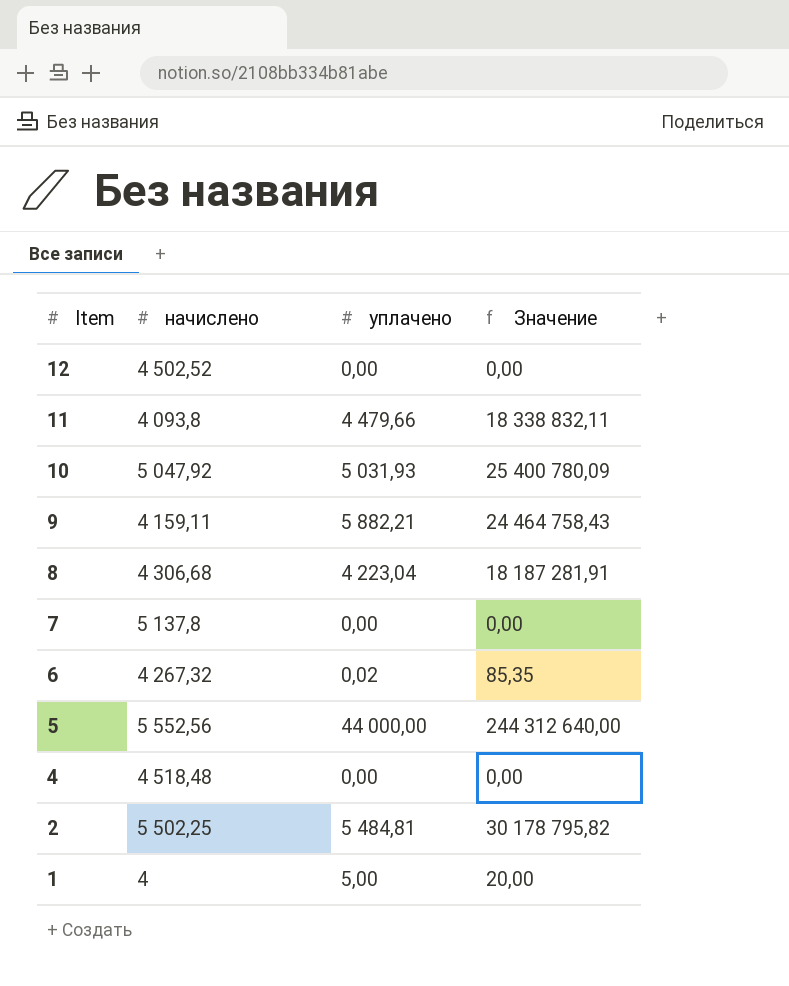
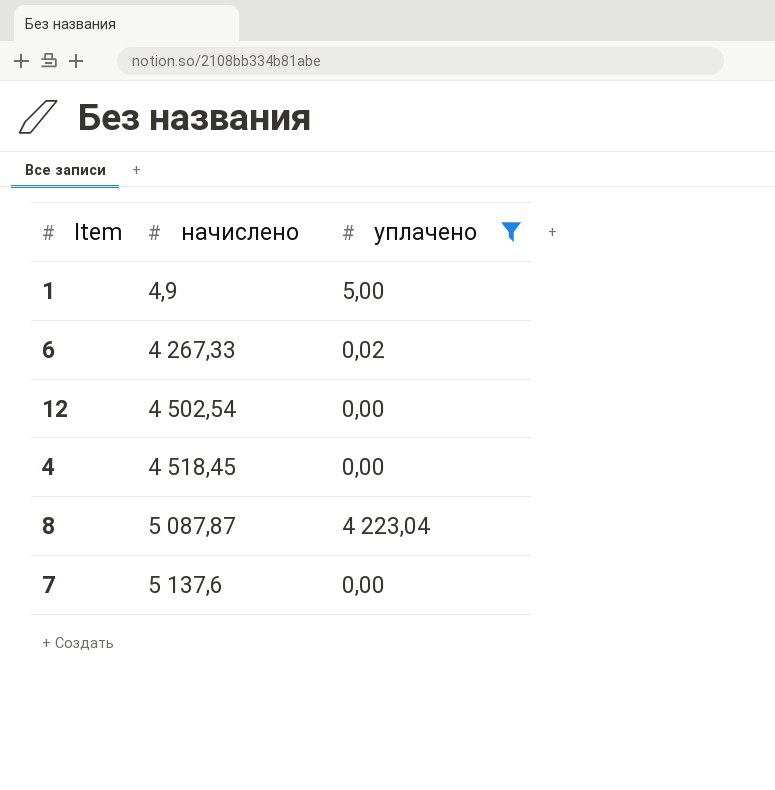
filter: none -> уплачено <= 4 223,04
row order: Item descending -> начислено ascending
column Значение | formula: [начислено] * [уплачено] -> none
1 | начислено: 4 -> 4,9
6 | начислено: 4 267,32 -> 4 267,33
12 | начислено: 4 502,52 -> 4 502,54
4 | начислено: 4 518,48 -> 4 518,45
8 | начислено: 4 306,68 -> 5 087,87
7 | начислено: 5 137,8 -> 5 137,6

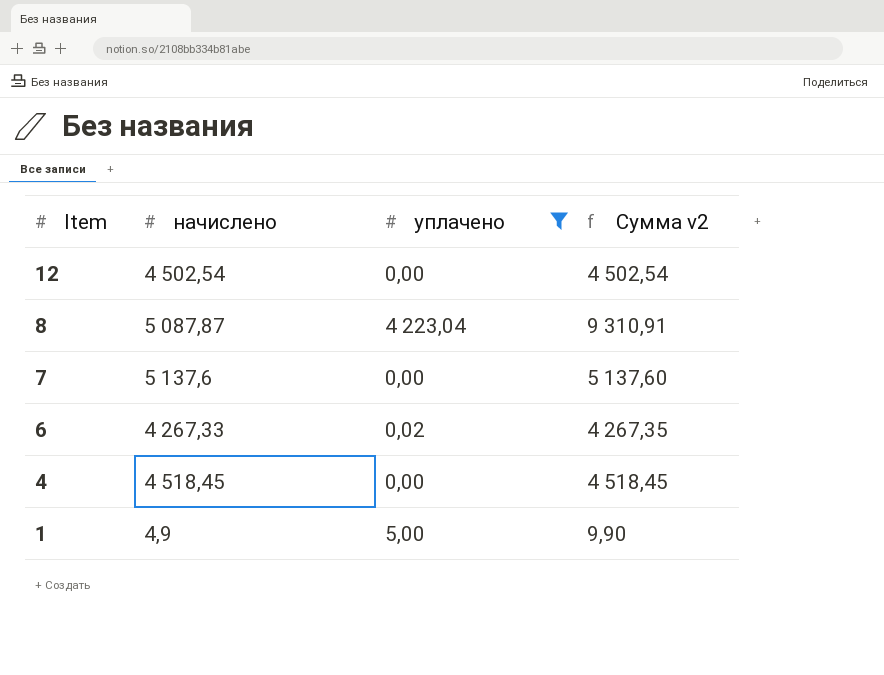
row order: начислено ascending -> Item descending
column Сумма v2 | formula: none -> [начислено] + [уплачено]

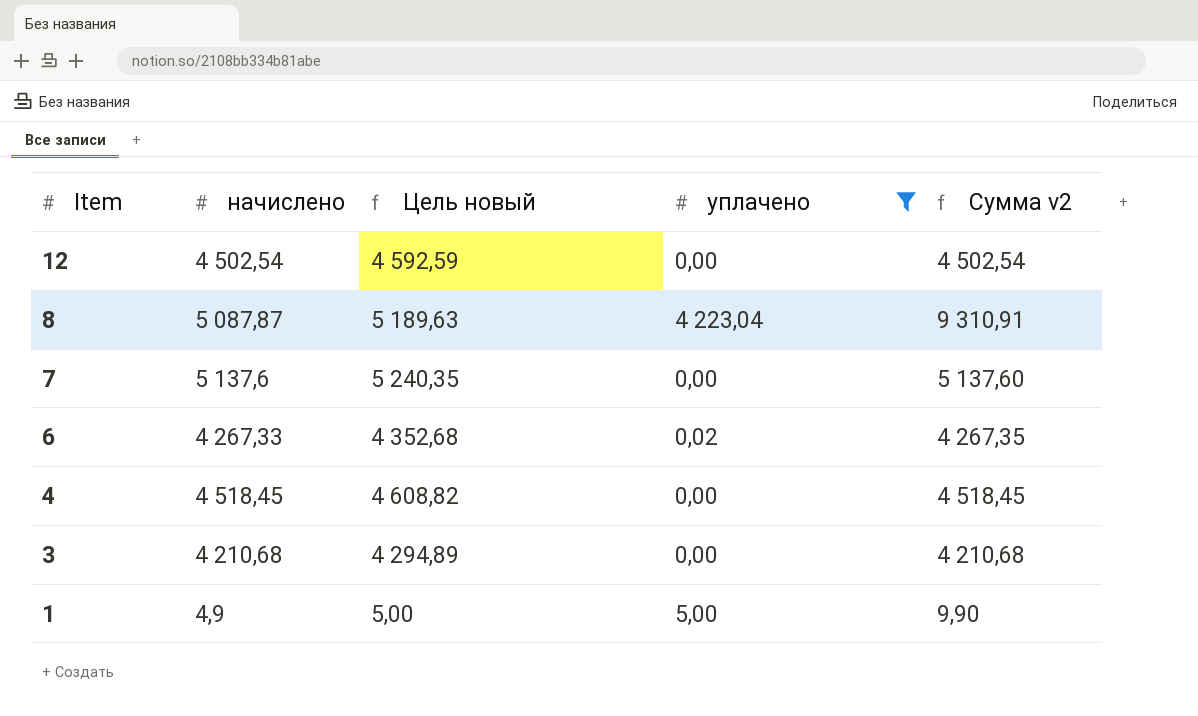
column Цель новый | formula: none -> [начислено] * 1,02
row 3: none -> 4 210,68 | 4 294,89 | 0,00 | 4 210,68

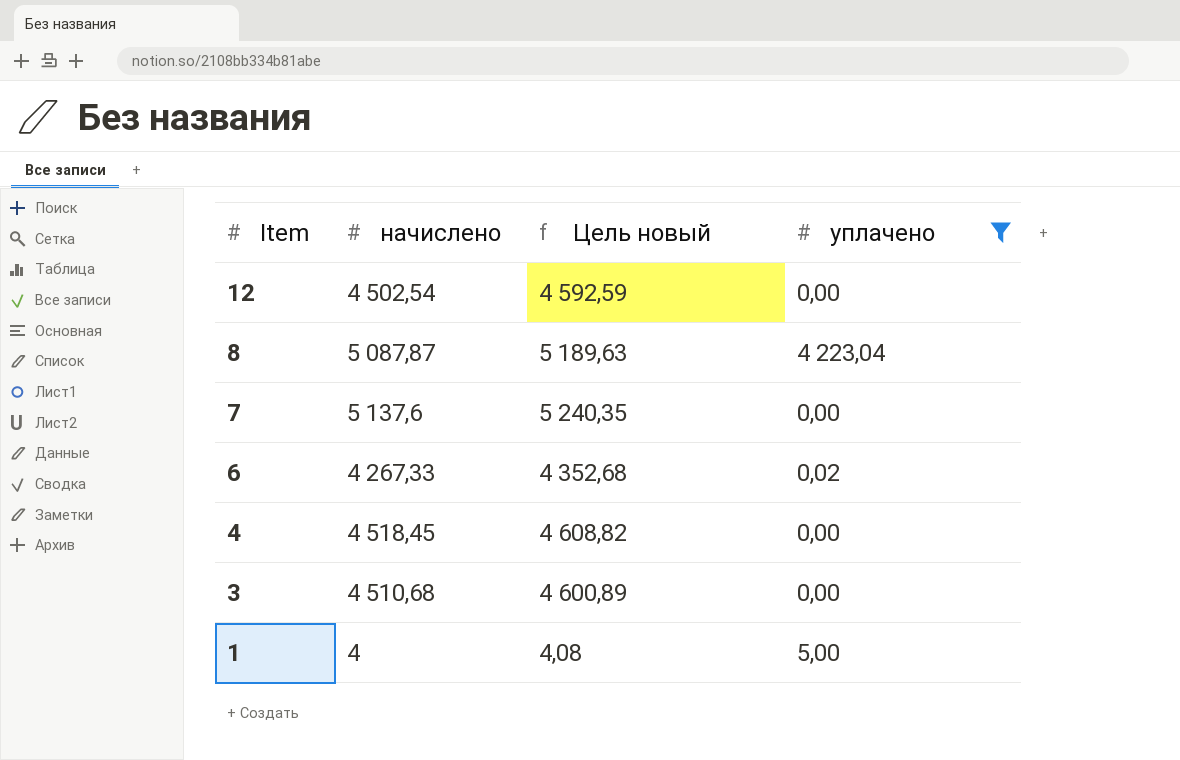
column Сумма v2 | formula: [начислено] + [уплачено] -> none
3 | начислено: 4 210,68 -> 4 510,68
3 | Цель новый: 4 294,89 -> 4 600,89
1 | начислено: 4,9 -> 4
1 | Цель новый: 5,00 -> 4,08

